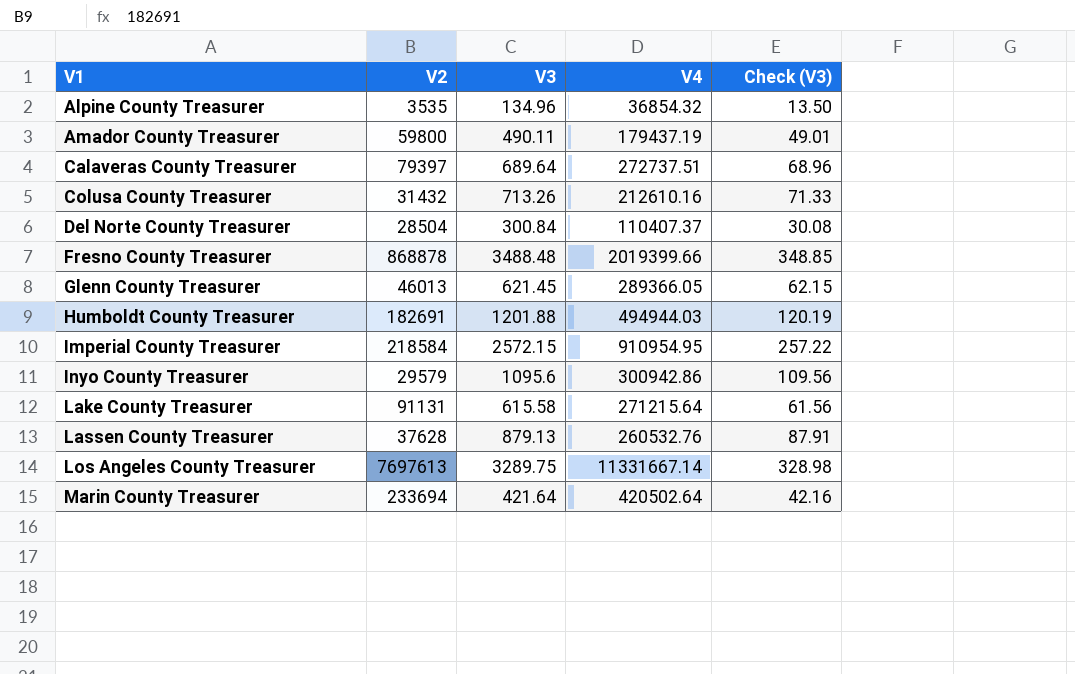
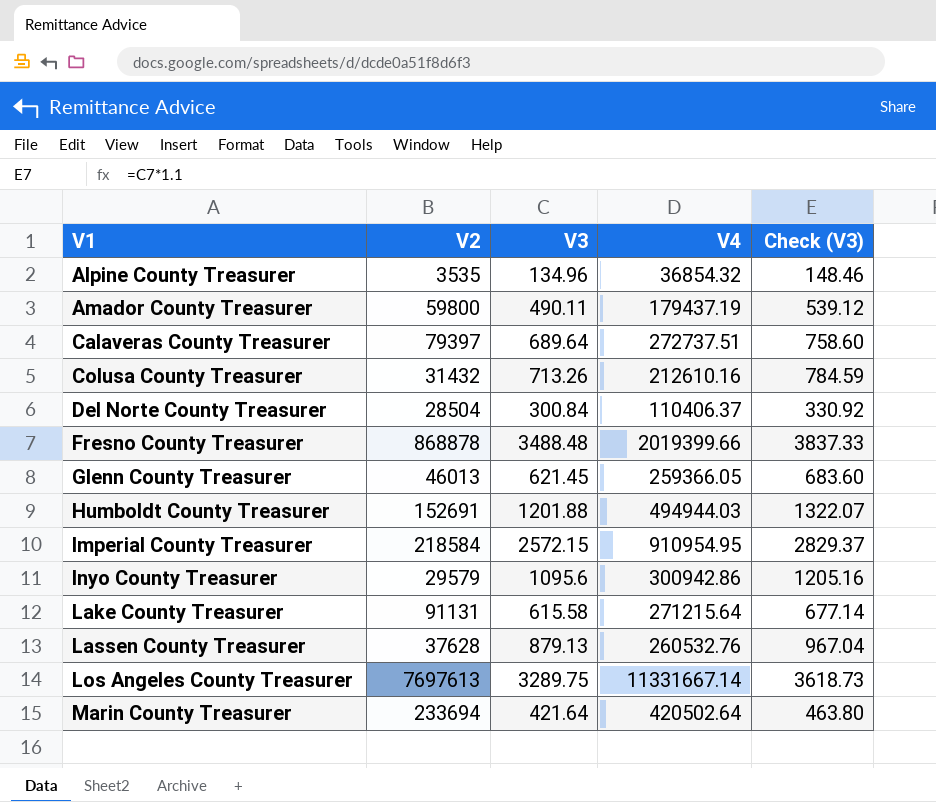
column Check (V3) | formula: [V3] * 0.1 -> [V3] * 1.1
Del Norte County Treasurer | V4: 110407.37 -> 110406.37
Glenn County Treasurer | V4: 289366.05 -> 259366.05
Humboldt County Treasurer | V2: 182691 -> 152691

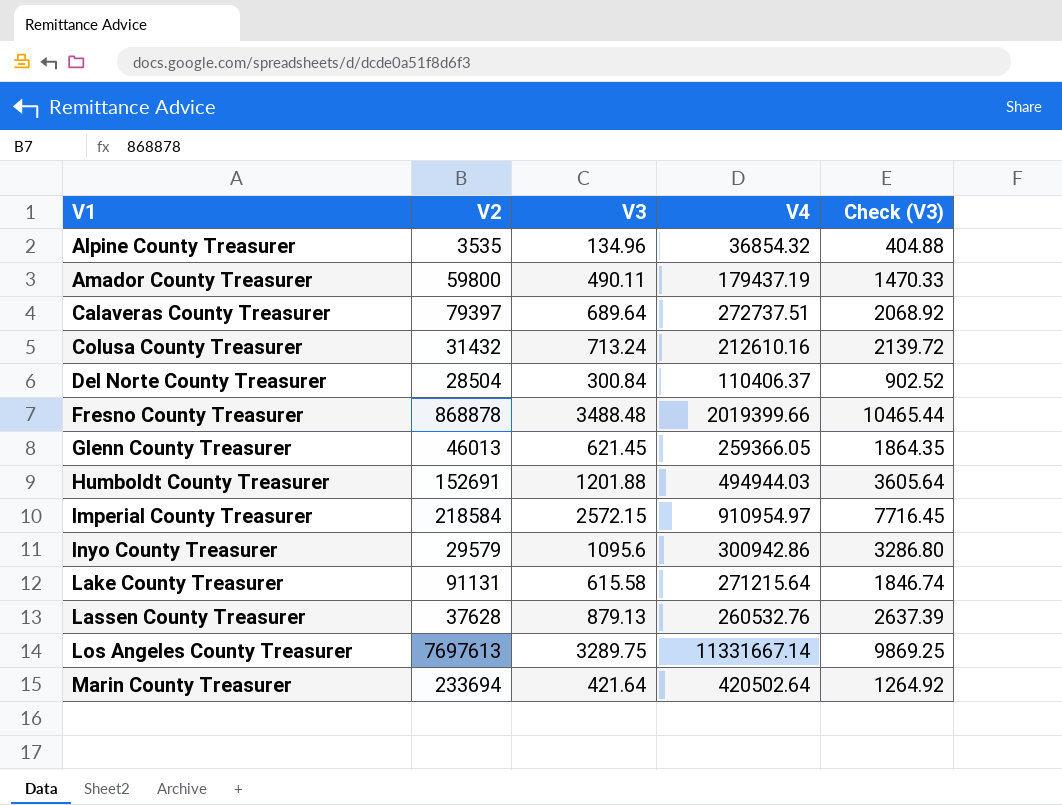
column Check (V3) | formula: [V3] * 1.1 -> [V3] * 3
Colusa County Treasurer | V3: 713.26 -> 713.24
Imperial County Treasurer | V4: 910954.95 -> 910954.97

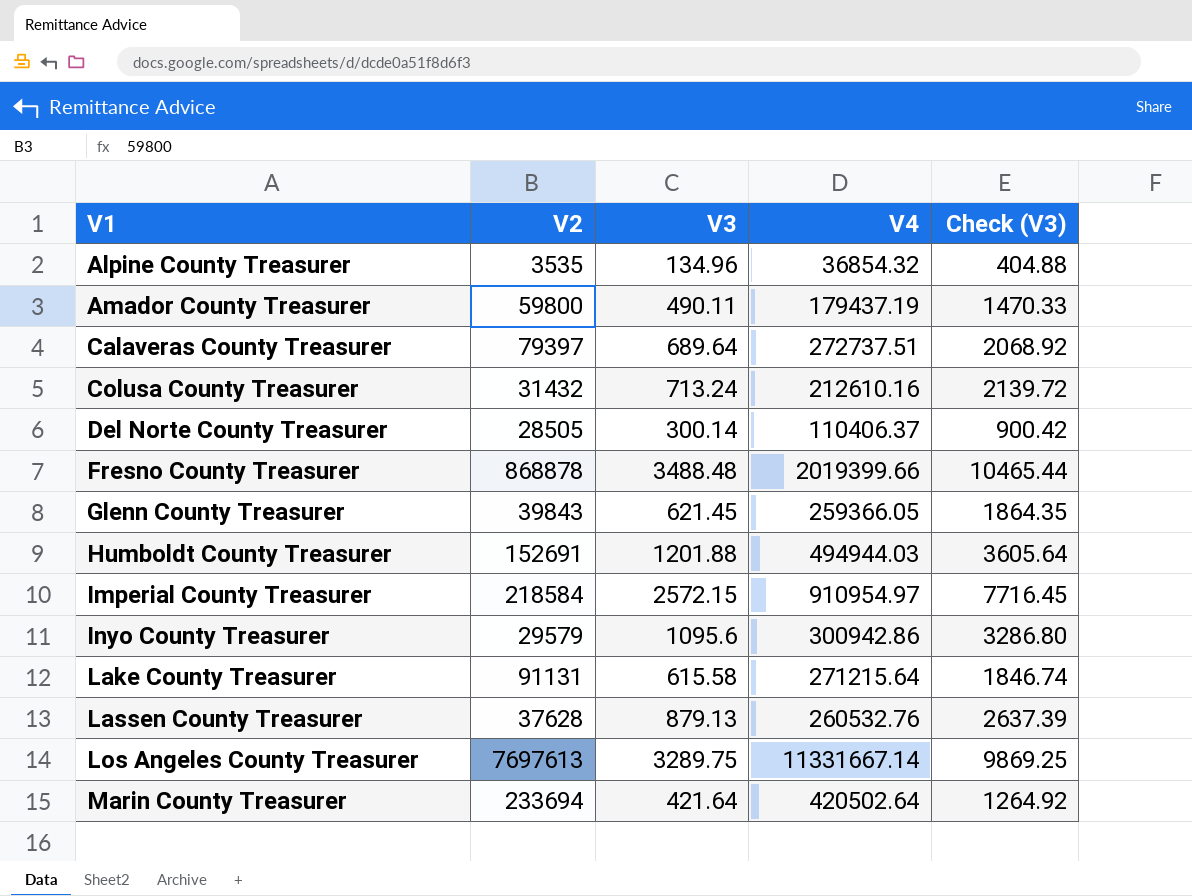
Del Norte County Treasurer | V2: 28504 -> 28505
Del Norte County Treasurer | V3: 300.84 -> 300.14
Del Norte County Treasurer | Check (V3): 902.52 -> 900.42
Glenn County Treasurer | V2: 46013 -> 39843

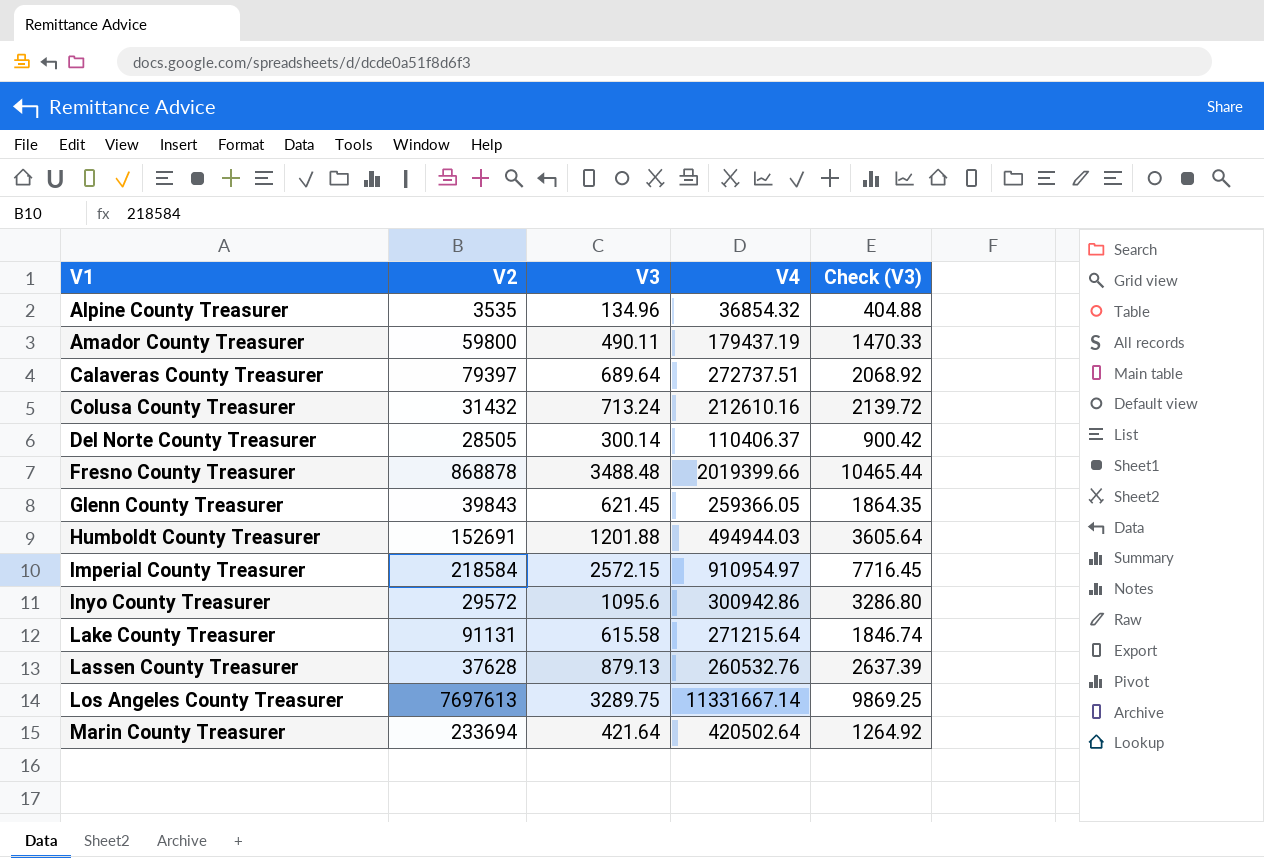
Inyo County Treasurer | V2: 29579 -> 29572

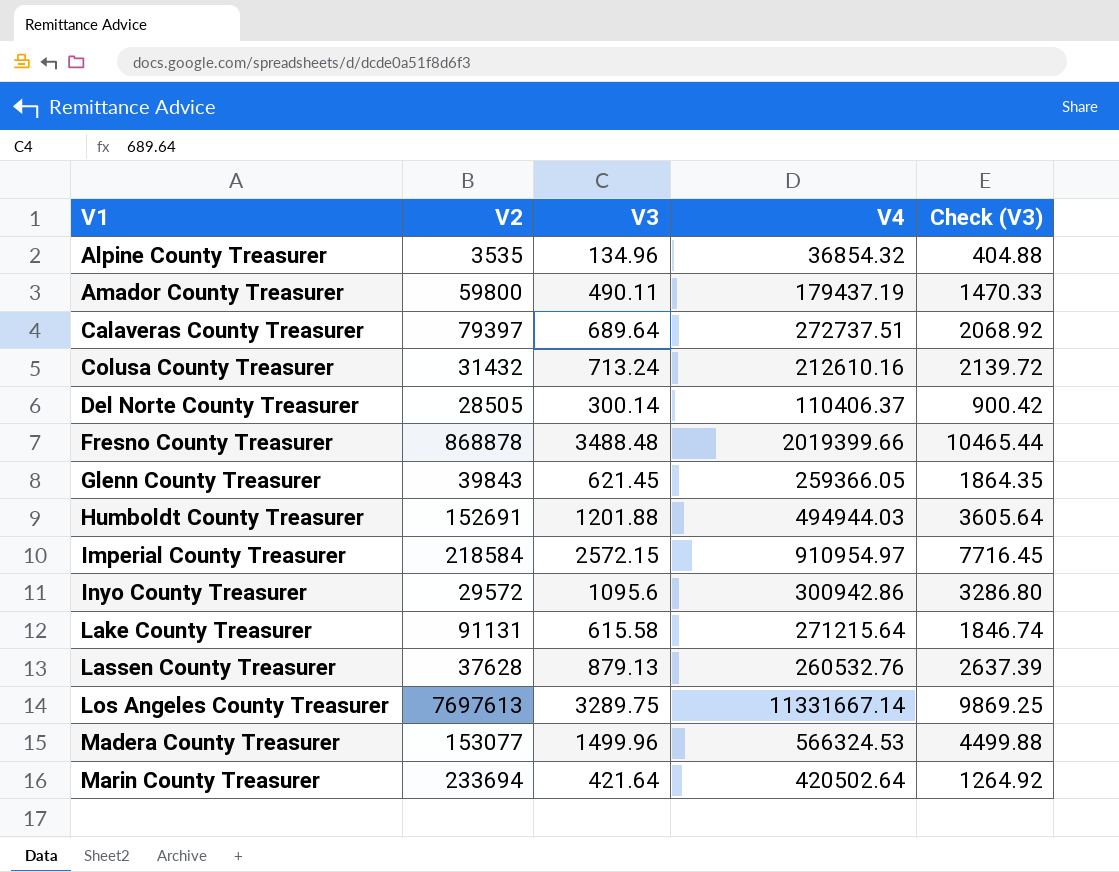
row Madera County Treasurer: none -> 153077 | 1499.96 | 566324.53 | 4499.88

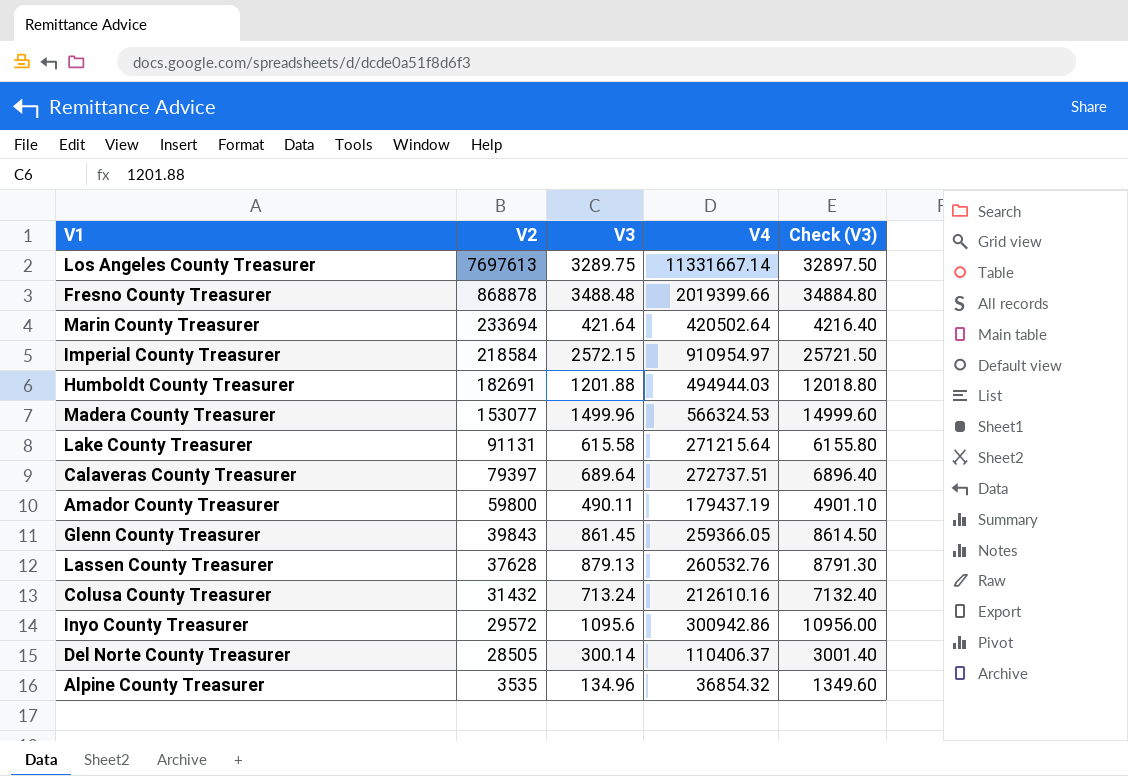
row order: V1 ascending -> V2 descending
column Check (V3) | formula: [V3] * 3 -> [V3] * 10
Humboldt County Treasurer | V2: 152691 -> 182691
Glenn County Treasurer | V3: 621.45 -> 861.45

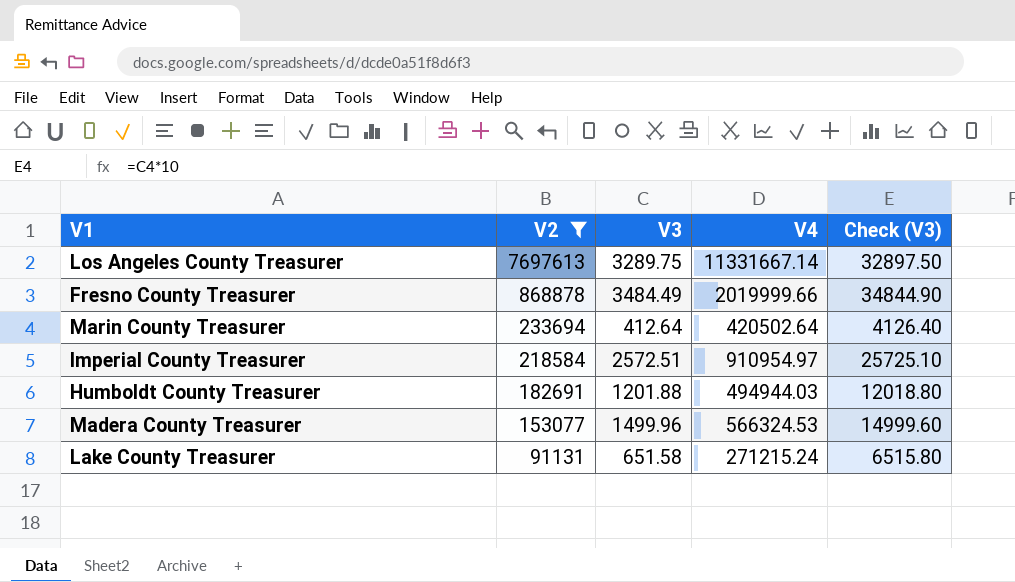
filter: none -> V2 >= 91131
Fresno County Treasurer | V3: 3488.48 -> 3484.49
Fresno County Treasurer | V4: 2019399.66 -> 2019999.66
Fresno County Treasurer | Check (V3): 34884.80 -> 34844.90
Marin County Treasurer | V3: 421.64 -> 412.64
Marin County Treasurer | Check (V3): 4216.40 -> 4126.40
Imperial County Treasurer | V3: 2572.15 -> 2572.51
Imperial County Treasurer | Check (V3): 25721.50 -> 25725.10
Lake County Treasurer | V3: 615.58 -> 651.58
Lake County Treasurer | V4: 271215.64 -> 271215.24
Lake County Treasurer | Check (V3): 6155.80 -> 6515.80

